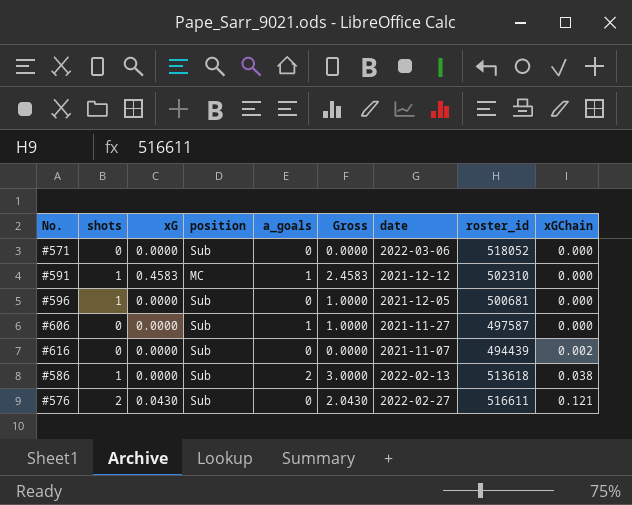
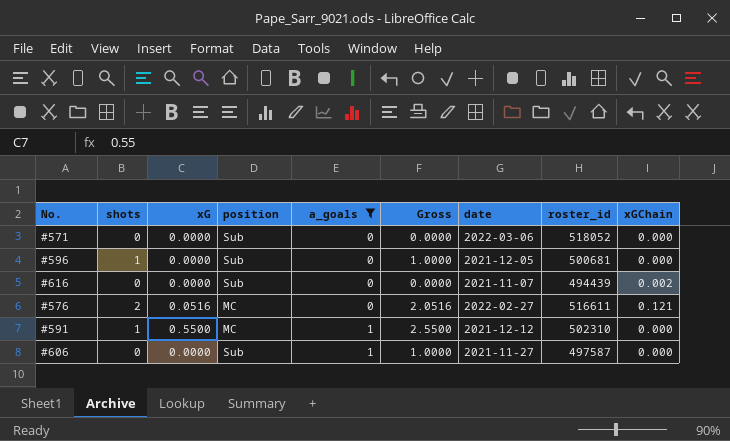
filter: none -> a_goals != 2
row order: xGChain ascending -> a_goals ascending
#576 | xG: 0.0430 -> 0.0516
#576 | position: Sub -> MC
#576 | Gross: 2.0430 -> 2.0516
#591 | xG: 0.4583 -> 0.5500
#591 | Gross: 2.4583 -> 2.5500

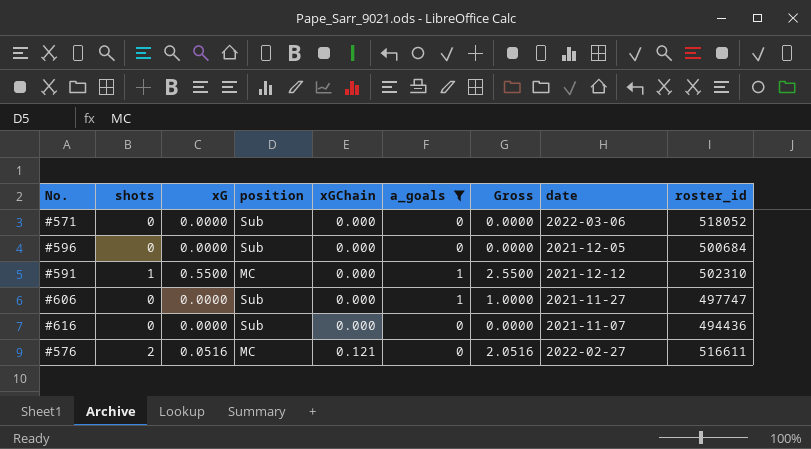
row order: a_goals ascending -> xGChain ascending
column xGChain | position: 9 -> 5
#596 | shots: 1 -> 0
#596 | Gross: 1.0000 -> 0.0000
#596 | roster_id: 500681 -> 500684
#606 | roster_id: 497587 -> 497747
#616 | xGChain: 0.002 -> 0.000
#616 | roster_id: 494439 -> 494436

